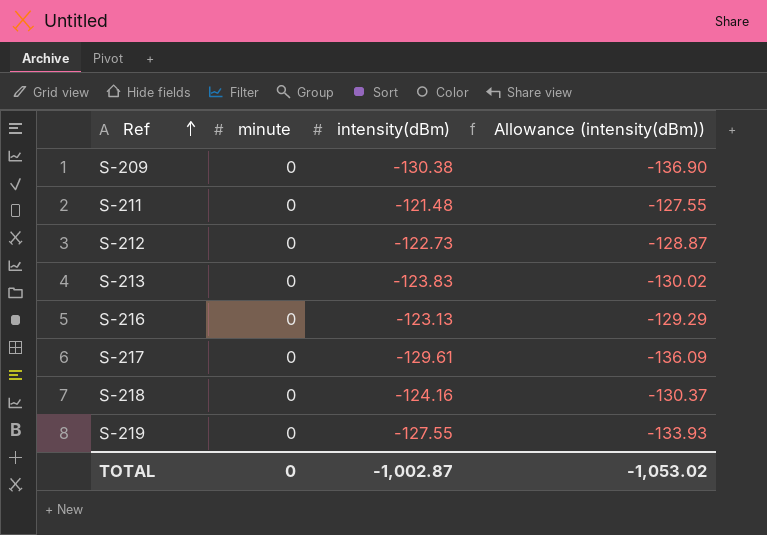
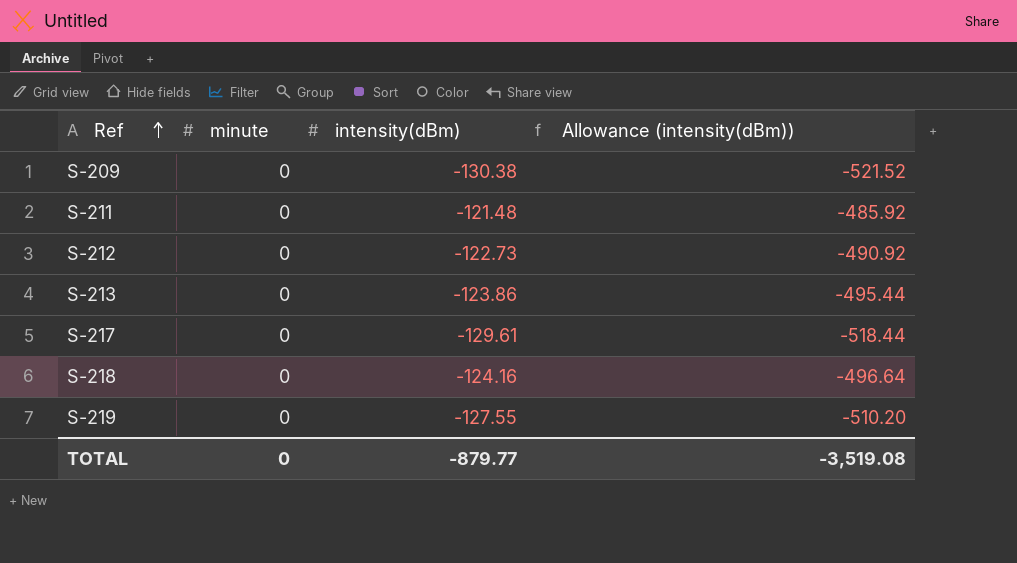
column Allowance (intensity(dBm)) | formula: [intensity(dBm)] * 1.05 -> [intensity(dBm)] * 4
row S-216: 0 | -123.13 | -129.29 -> none
S-213 | intensity(dBm): -123.83 -> -123.86
TOTAL | intensity(dBm): -1,002.87 -> -879.77
TOTAL | Allowance (intensity(dBm)): -1,053.02 -> -3,519.08

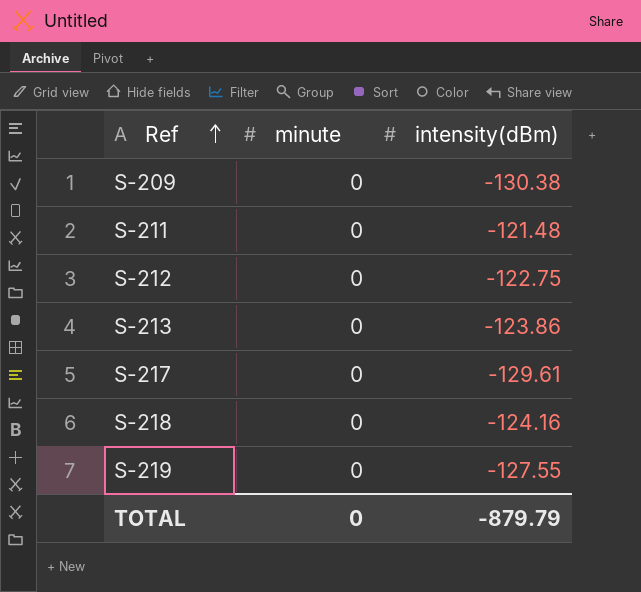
column Allowance (intensity(dBm)) | formula: [intensity(dBm)] * 4 -> none
S-212 | intensity(dBm): -122.73 -> -122.75
TOTAL | intensity(dBm): -879.77 -> -879.79

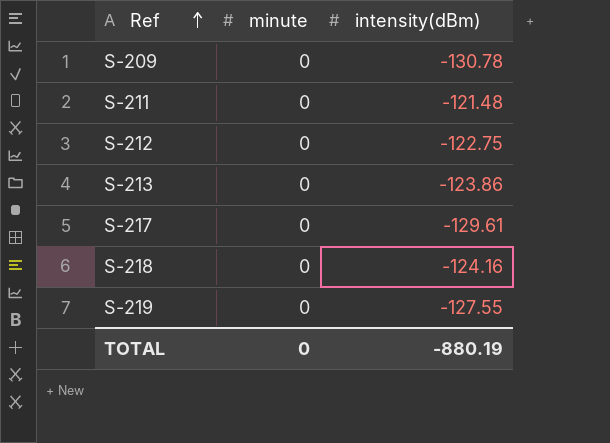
S-209 | intensity(dBm): -130.38 -> -130.78
TOTAL | intensity(dBm): -879.79 -> -880.19

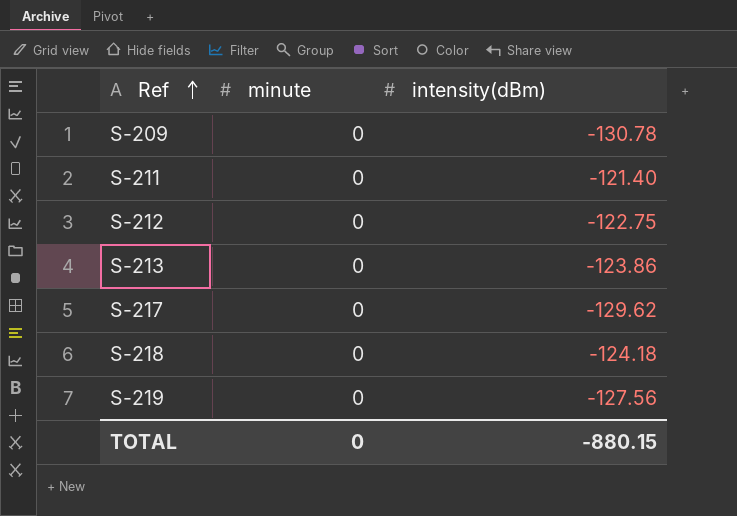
S-211 | intensity(dBm): -121.48 -> -121.40
S-217 | intensity(dBm): -129.61 -> -129.62
S-218 | intensity(dBm): -124.16 -> -124.18
S-219 | intensity(dBm): -127.55 -> -127.56
TOTAL | intensity(dBm): -880.19 -> -880.15

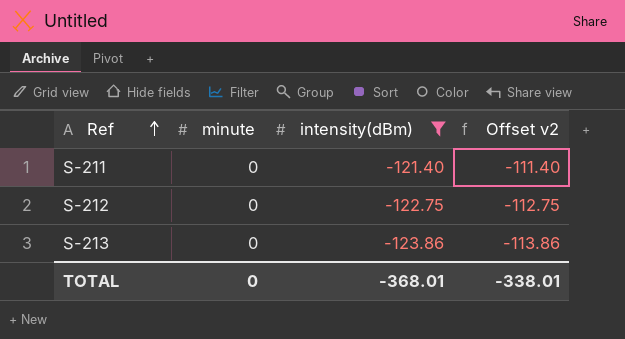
filter: none -> intensity(dBm) >= -123.86
column Offset v2 | formula: none -> [intensity(dBm)] + 10
TOTAL | intensity(dBm): -880.15 -> -368.01

